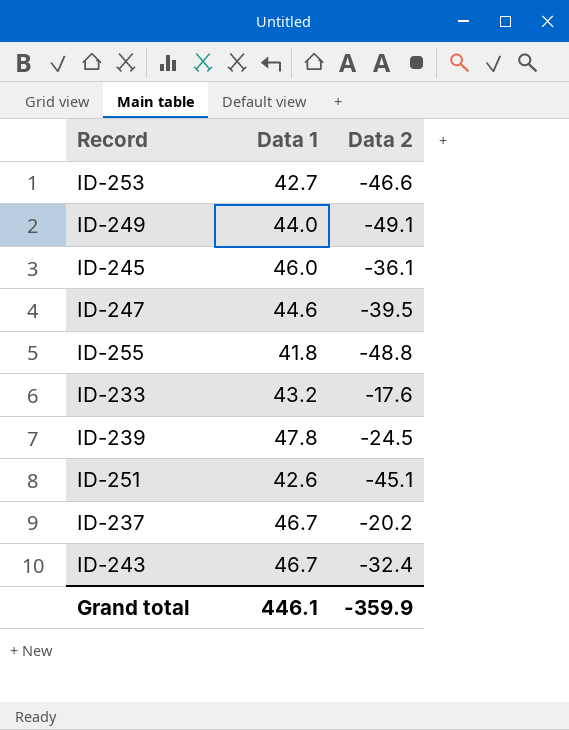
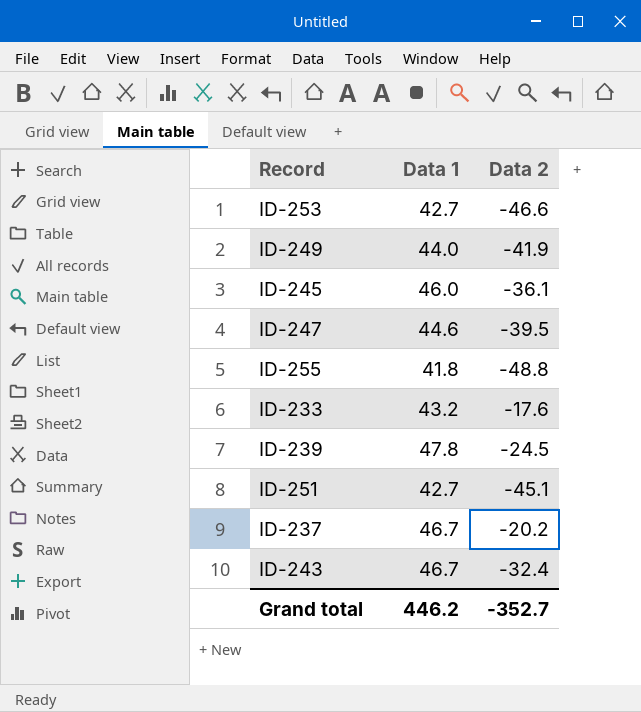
ID-249 | Data 2: -49.1 -> -41.9
ID-251 | Data 1: 42.6 -> 42.7
Grand total | Data 1: 446.1 -> 446.2
Grand total | Data 2: -359.9 -> -352.7

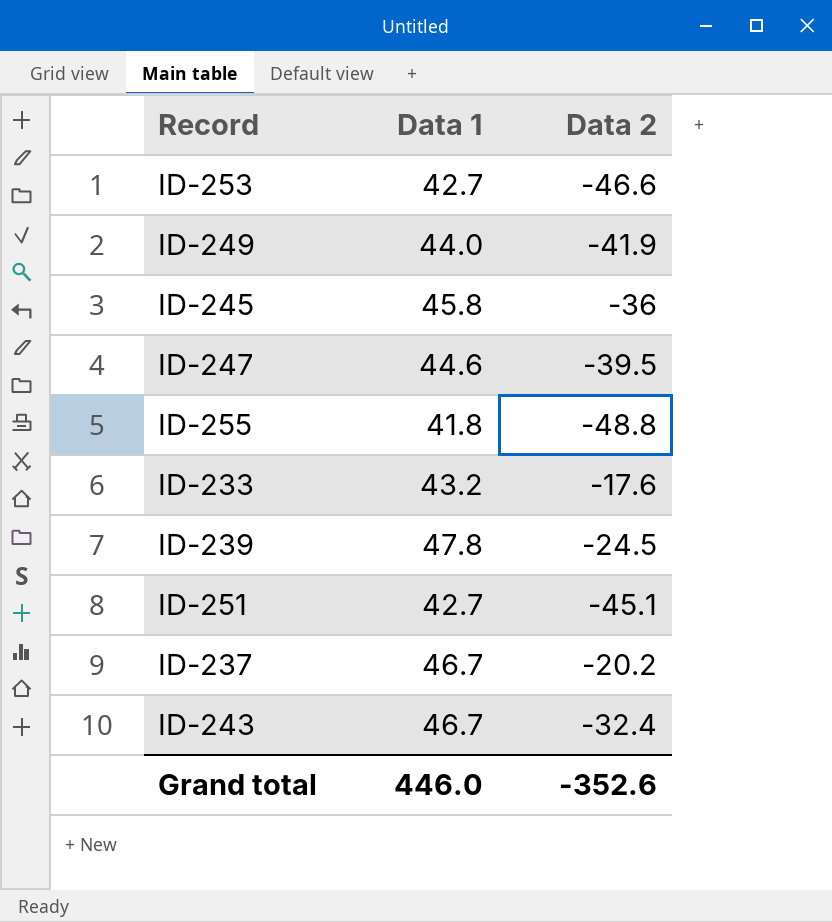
ID-245 | Data 1: 46.0 -> 45.8
ID-245 | Data 2: -36.1 -> -36
Grand total | Data 1: 446.2 -> 446.0
Grand total | Data 2: -352.7 -> -352.6

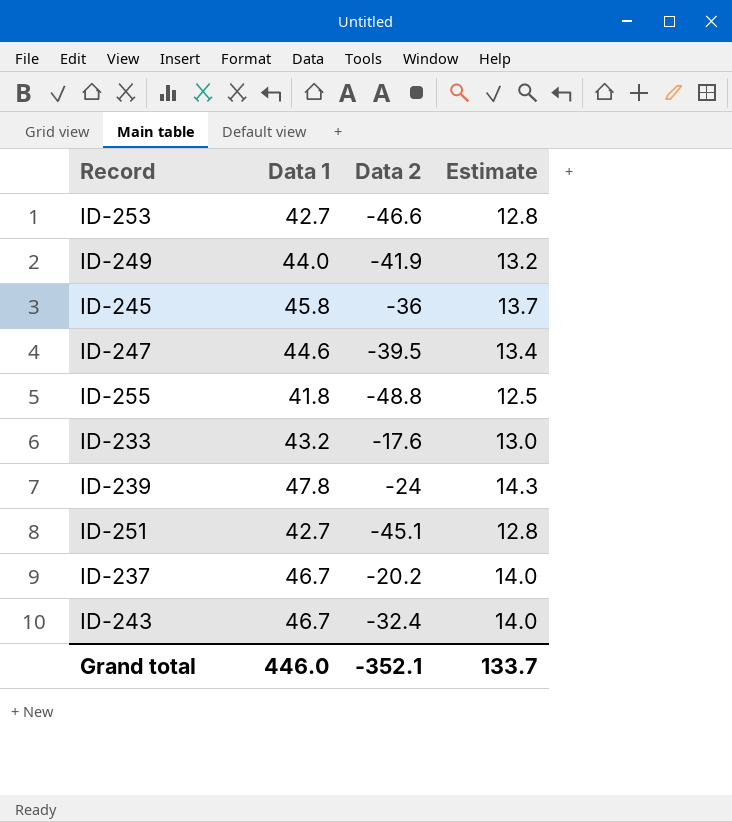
column Estimate | formula: none -> [Data 1] * 0.3
ID-239 | Data 2: -24.5 -> -24
Grand total | Data 2: -352.6 -> -352.1

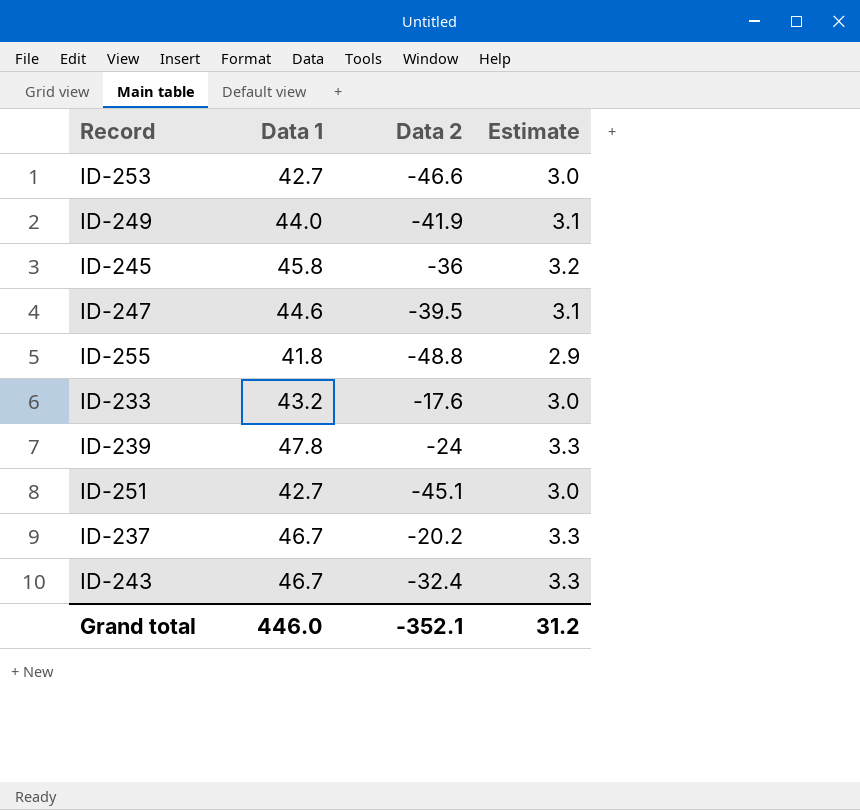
column Estimate | formula: [Data 1] * 0.3 -> [Data 1] * 0.07
Grand total | Estimate: 133.7 -> 31.2

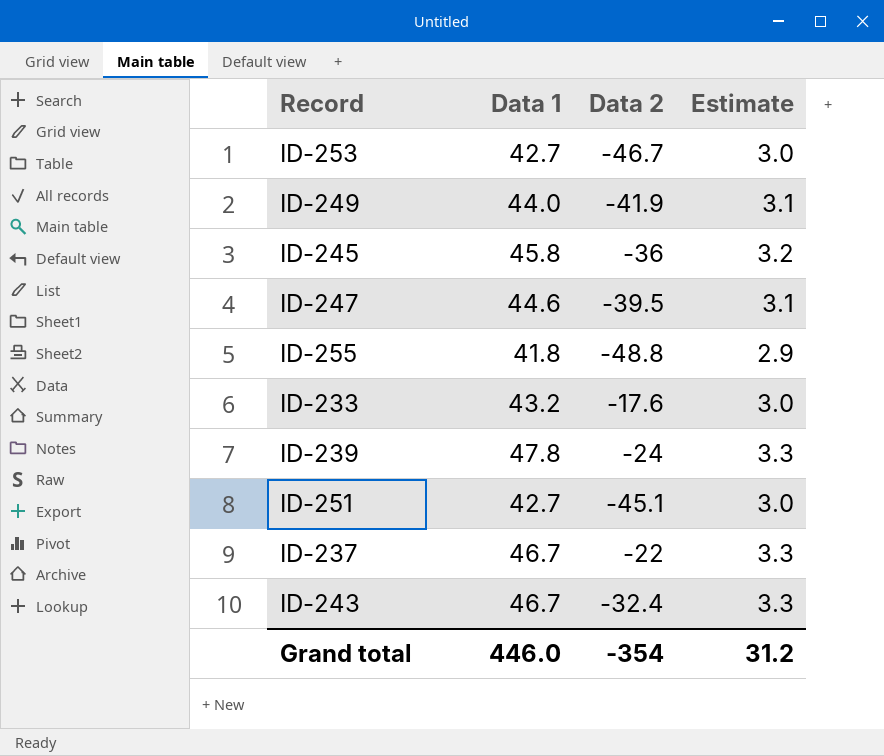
ID-253 | Data 2: -46.6 -> -46.7
ID-237 | Data 2: -20.2 -> -22
Grand total | Data 2: -352.1 -> -354

